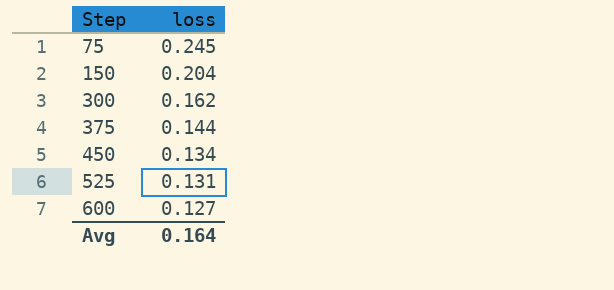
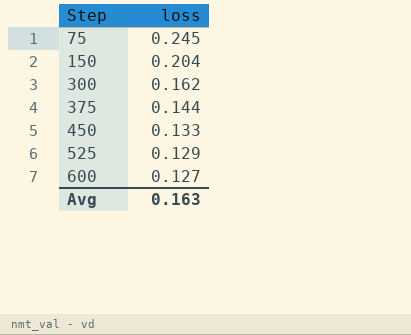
450 | loss: 0.134 -> 0.133
525 | loss: 0.131 -> 0.129
Avg | loss: 0.164 -> 0.163

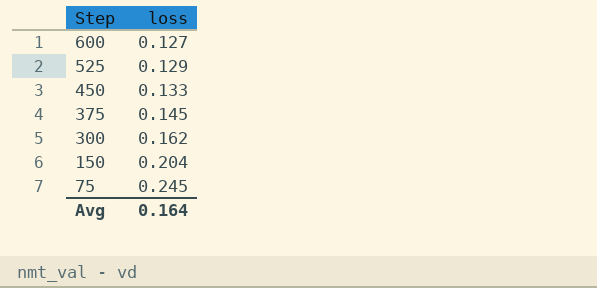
row order: Step ascending -> Step descending
375 | loss: 0.144 -> 0.145
Avg | loss: 0.163 -> 0.164

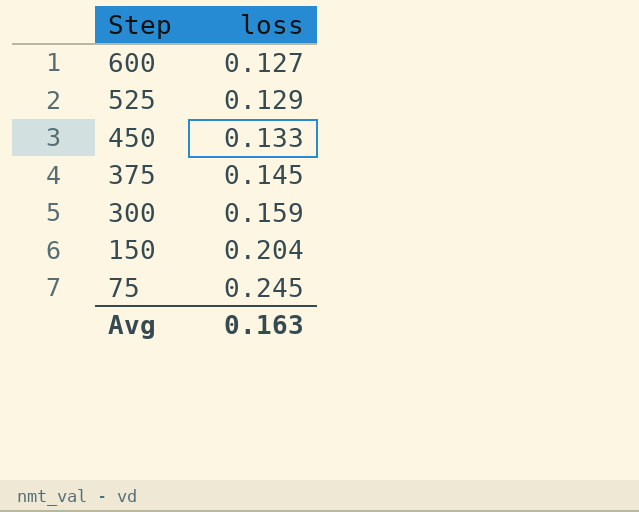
300 | loss: 0.162 -> 0.159
Avg | loss: 0.164 -> 0.163

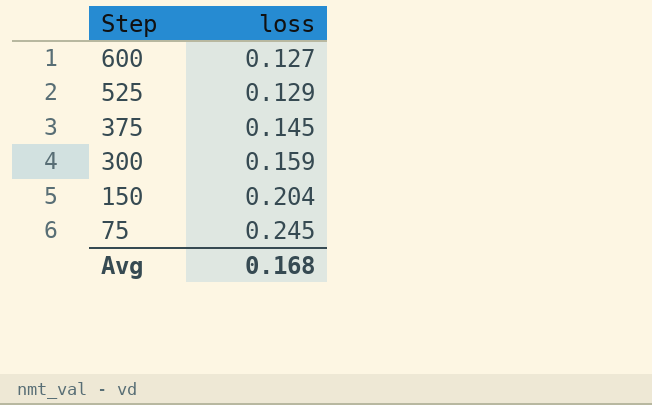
row 450: 0.133 -> none
Avg | loss: 0.163 -> 0.168

